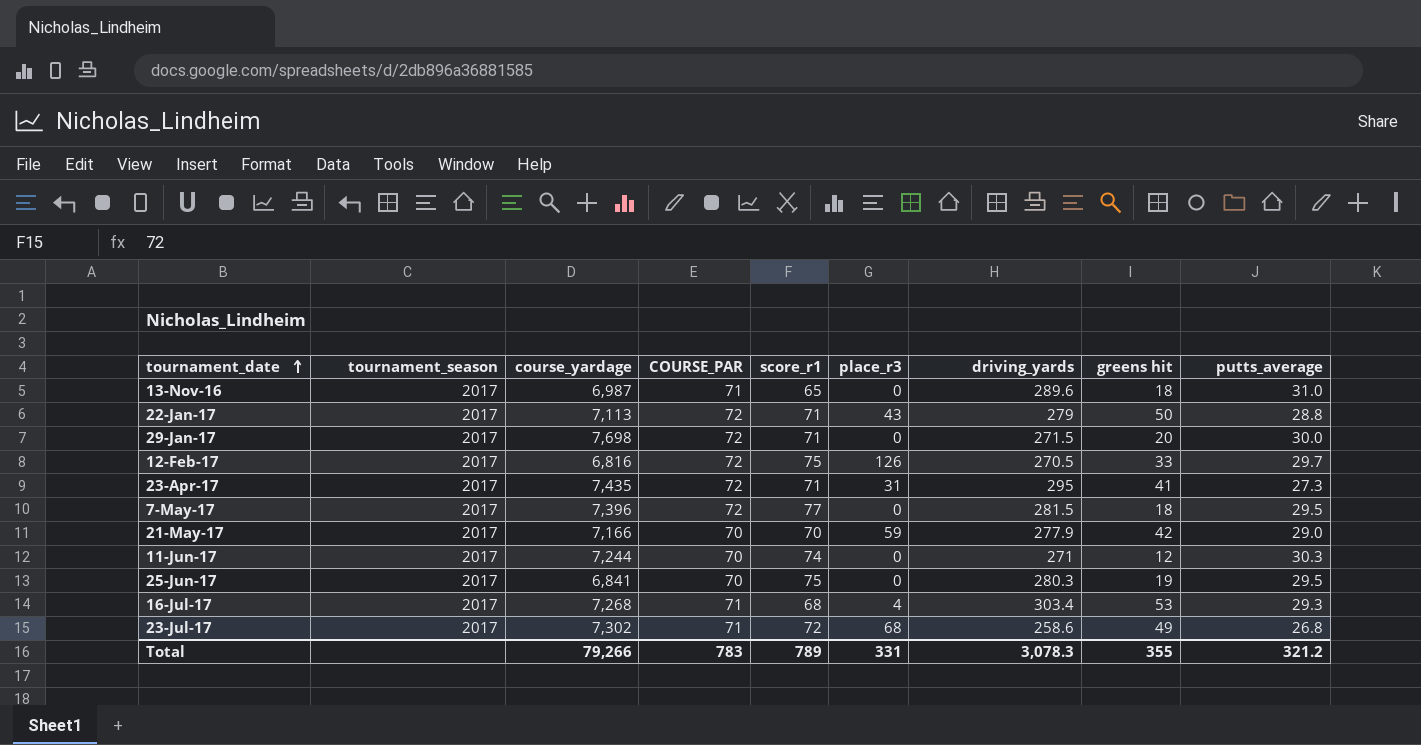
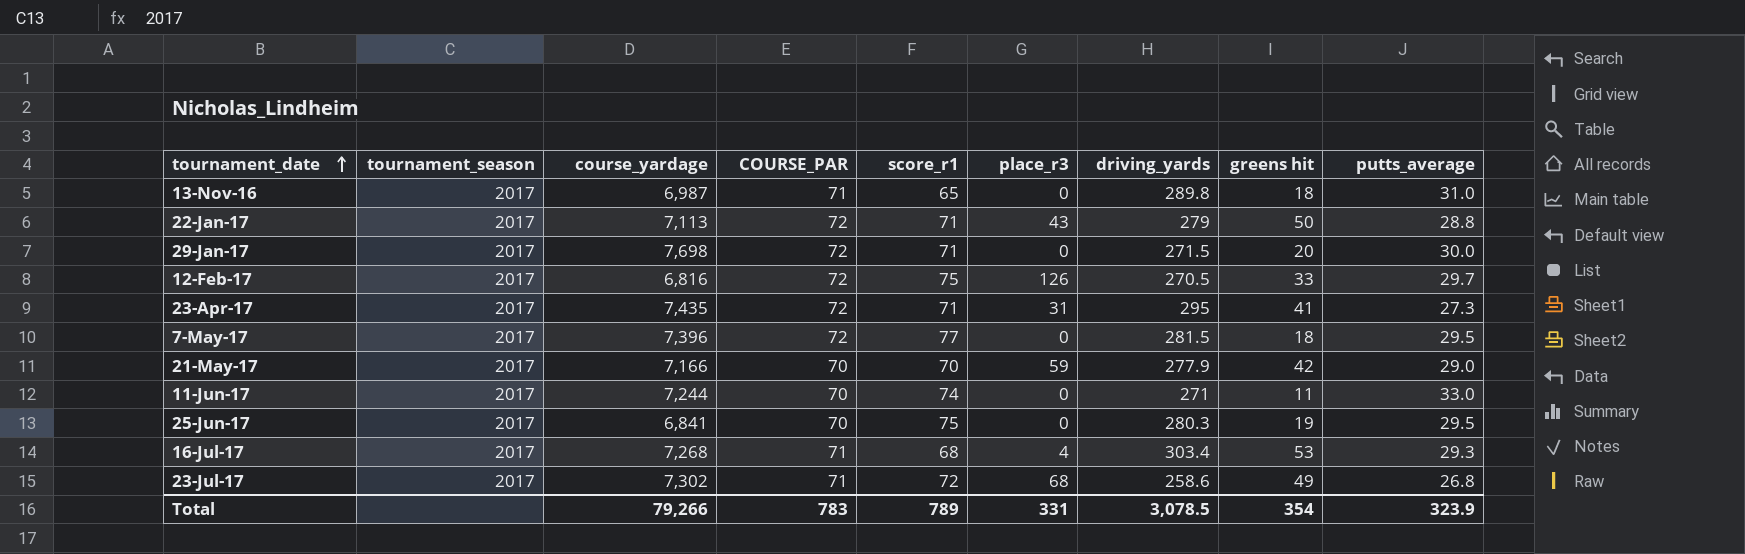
13-Nov-16 | driving_yards: 289.6 -> 289.8
11-Jun-17 | greens hit: 12 -> 11
11-Jun-17 | putts_average: 30.3 -> 33.0
Total | driving_yards: 3,078.3 -> 3,078.5
Total | greens hit: 355 -> 354
Total | putts_average: 321.2 -> 323.9

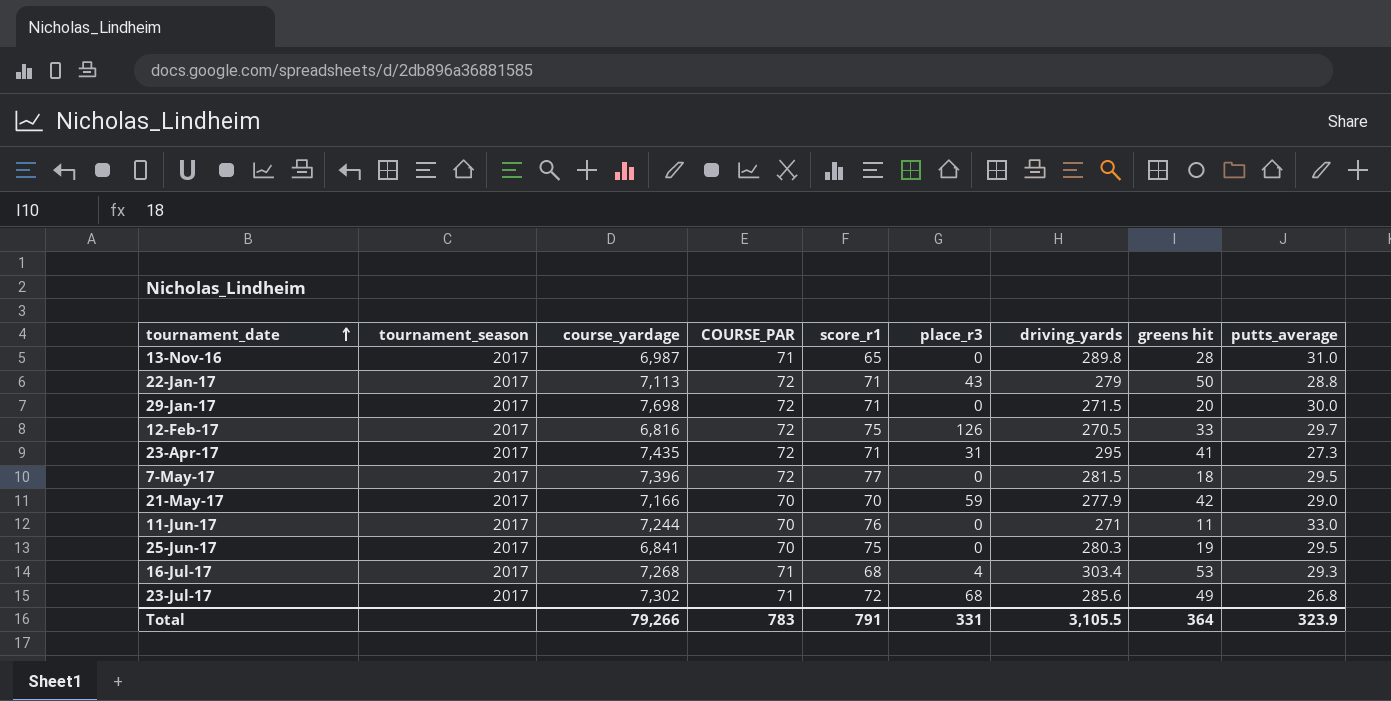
13-Nov-16 | greens hit: 18 -> 28
11-Jun-17 | score_r1: 74 -> 76
23-Jul-17 | driving_yards: 258.6 -> 285.6
Total | score_r1: 789 -> 791
Total | driving_yards: 3,078.5 -> 3,105.5
Total | greens hit: 354 -> 364

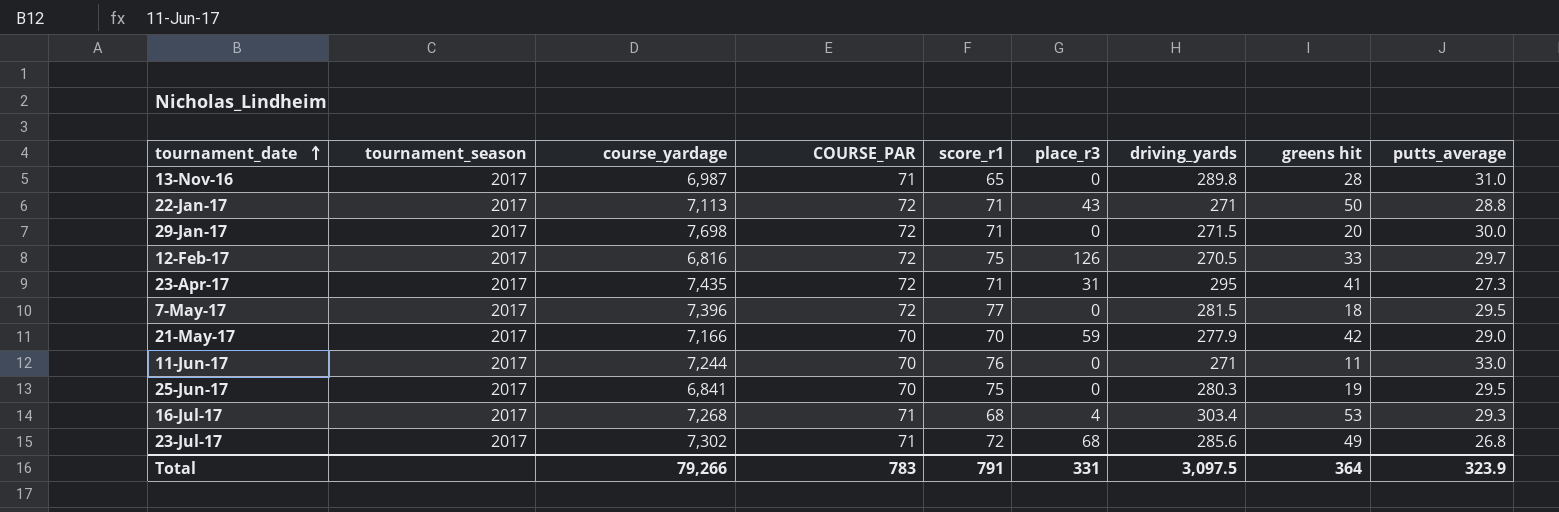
22-Jan-17 | driving_yards: 279 -> 271
Total | driving_yards: 3,105.5 -> 3,097.5

